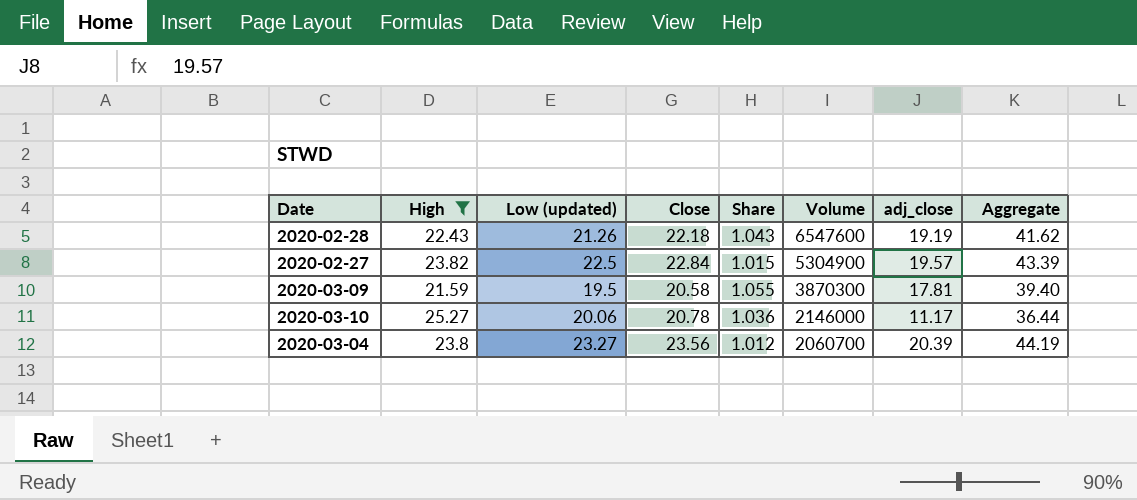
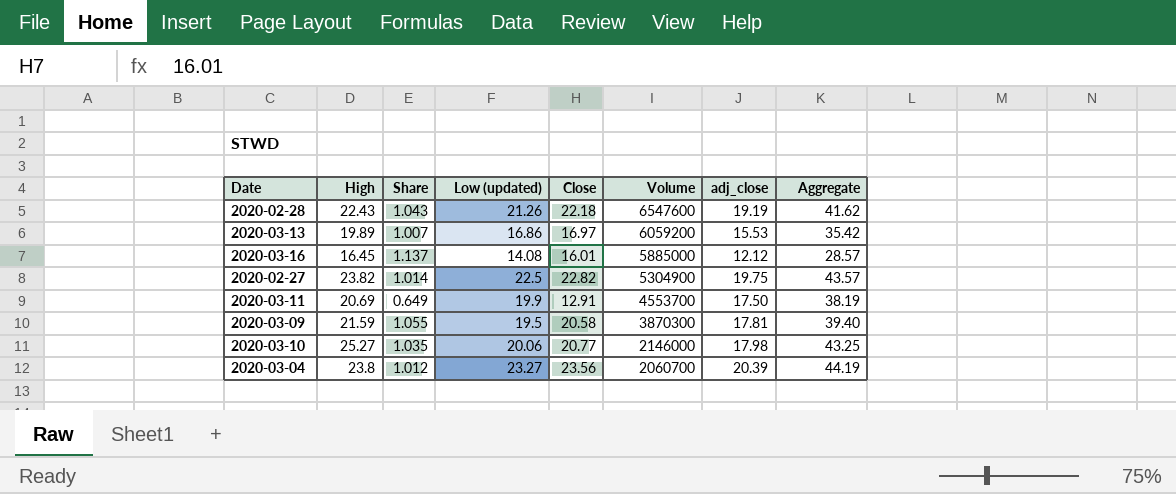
filter: High >= 21.59 -> none
column Share | position: 5 -> 3
2020-02-27 | Share: 1.015 -> 1.014
2020-02-27 | Close: 22.84 -> 22.82
2020-02-27 | adj_close: 19.57 -> 19.75
2020-02-27 | Aggregate: 43.39 -> 43.57
2020-03-10 | Share: 1.036 -> 1.035
2020-03-10 | Close: 20.78 -> 20.77
2020-03-10 | adj_close: 11.17 -> 17.98
2020-03-10 | Aggregate: 36.44 -> 43.25

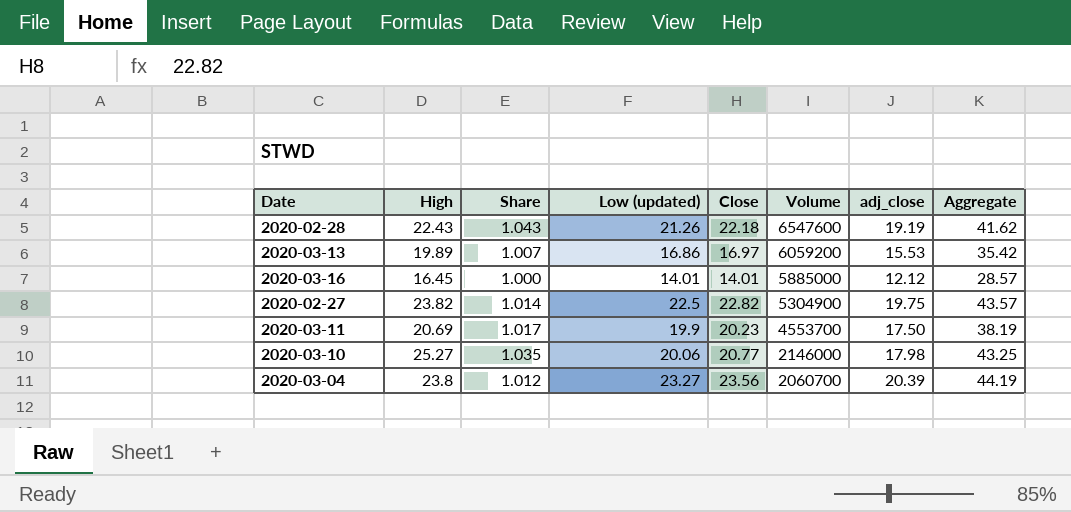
row 2020-03-09: 21.59 | 1.055 | 19.5 | 20.58 | 3870300 | 17.81 | 39.40 -> none
2020-03-16 | Share: 1.137 -> 1.000
2020-03-16 | Low (updated): 14.08 -> 14.01
2020-03-16 | Close: 16.01 -> 14.01
2020-03-11 | Share: 0.649 -> 1.017
2020-03-11 | Close: 12.91 -> 20.23

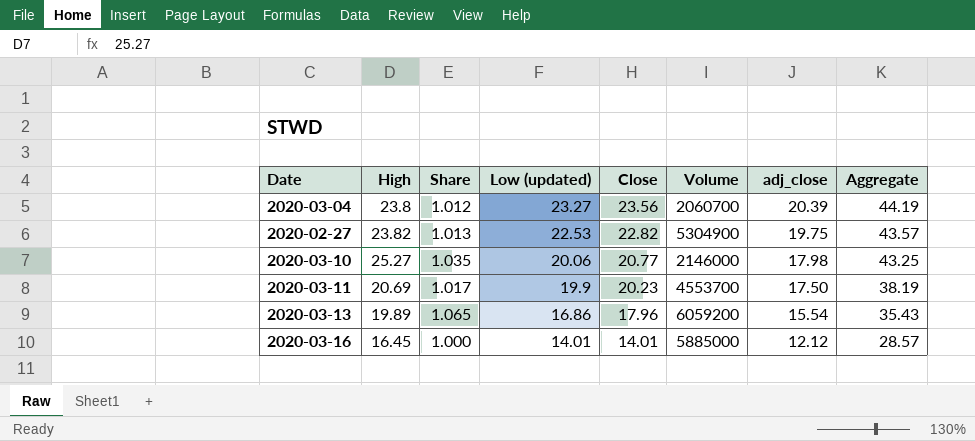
row order: Volume descending -> Low (updated) descending
row 2020-02-28: 22.43 | 1.043 | 21.26 | 22.18 | 6547600 | 19.19 | 41.62 -> none
2020-02-27 | Share: 1.014 -> 1.013
2020-02-27 | Low (updated): 22.5 -> 22.53
2020-03-13 | Share: 1.007 -> 1.065
2020-03-13 | Close: 16.97 -> 17.96
2020-03-13 | adj_close: 15.53 -> 15.54
2020-03-13 | Aggregate: 35.42 -> 35.43

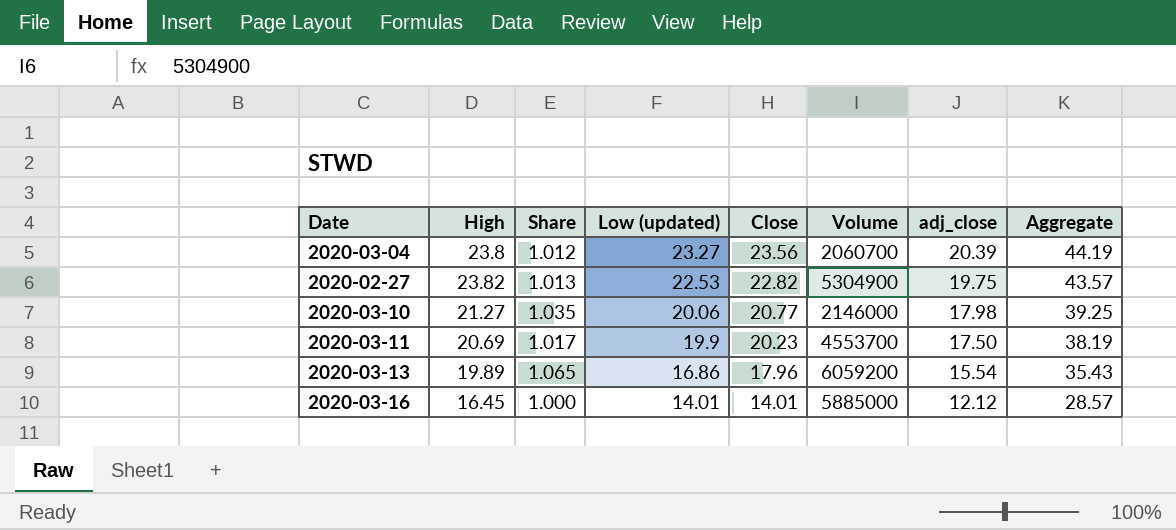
2020-03-10 | High: 25.27 -> 21.27
2020-03-10 | Aggregate: 43.25 -> 39.25

